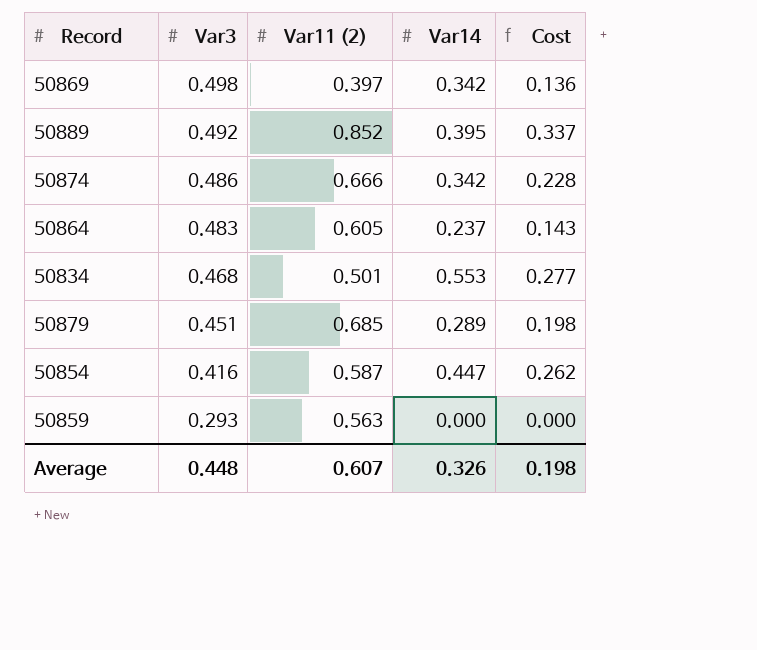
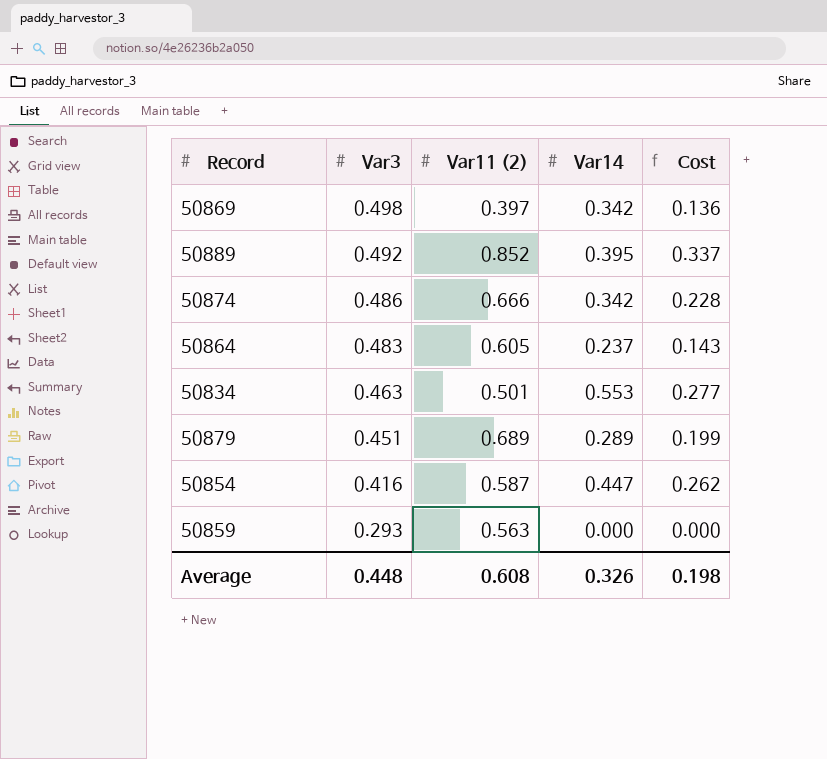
50834 | Var3: 0.468 -> 0.463
50879 | Var11 (2): 0.685 -> 0.689
50879 | Cost: 0.198 -> 0.199
Average | Var11 (2): 0.607 -> 0.608

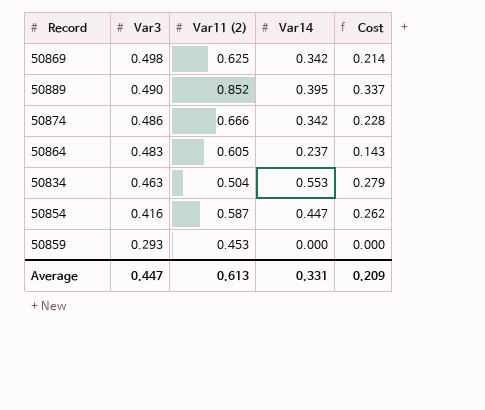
row 50879: 0.451 | 0.689 | 0.289 | 0.199 -> none
50869 | Var11 (2): 0.397 -> 0.625
50869 | Cost: 0.136 -> 0.214
50889 | Var3: 0.492 -> 0.490
50834 | Var11 (2): 0.501 -> 0.504
50834 | Cost: 0.277 -> 0.279
50859 | Var11 (2): 0.563 -> 0.453
Average | Var3: 0.448 -> 0.447
Average | Var11 (2): 0.608 -> 0.613
Average | Var14: 0.326 -> 0.331
Average | Cost: 0.198 -> 0.209

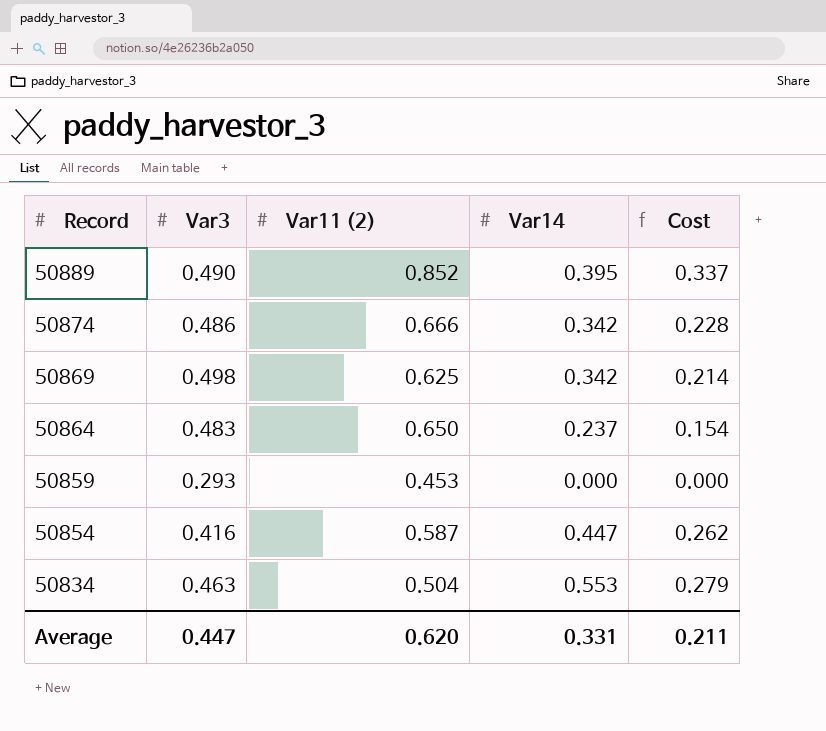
row order: Var3 descending -> Record descending
50864 | Var11 (2): 0.605 -> 0.650
50864 | Cost: 0.143 -> 0.154
Average | Var11 (2): 0.613 -> 0.620
Average | Cost: 0.209 -> 0.211

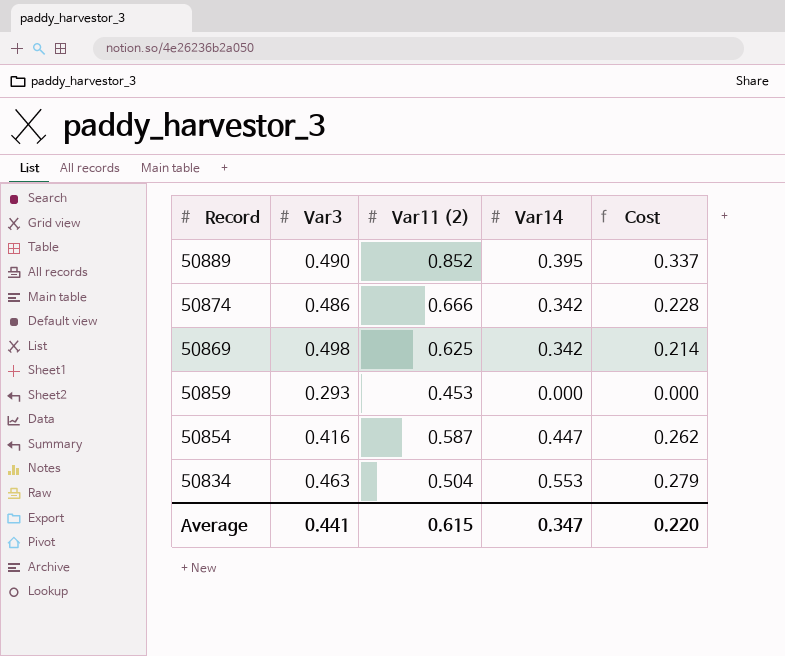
row 50864: 0.483 | 0.650 | 0.237 | 0.154 -> none
Average | Var3: 0.447 -> 0.441
Average | Var11 (2): 0.620 -> 0.615
Average | Var14: 0.331 -> 0.347
Average | Cost: 0.211 -> 0.220

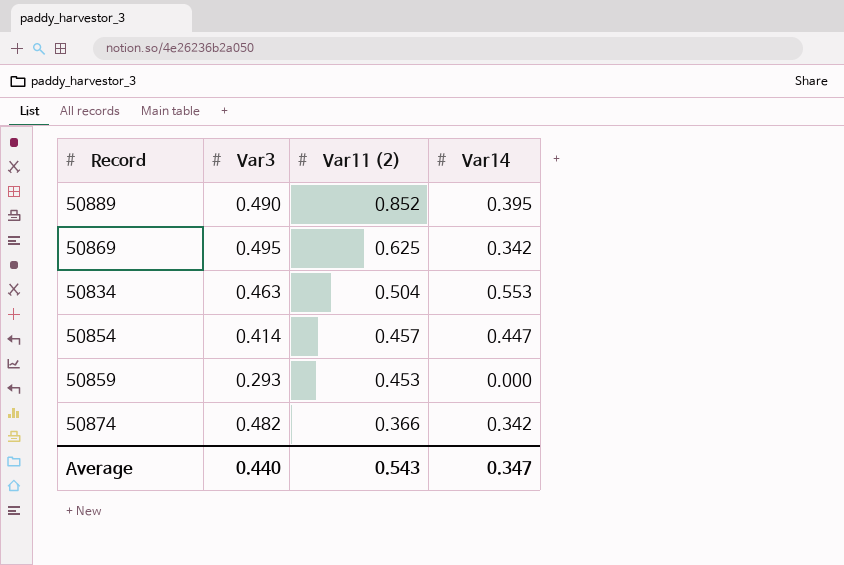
row order: Record descending -> Var11 (2) descending
column Cost | formula: [Var11 (2)] * [Var14] -> none
50869 | Var3: 0.498 -> 0.495
50854 | Var3: 0.416 -> 0.414
50854 | Var11 (2): 0.587 -> 0.457
50874 | Var3: 0.486 -> 0.482
50874 | Var11 (2): 0.666 -> 0.366
Average | Var3: 0.441 -> 0.440
Average | Var11 (2): 0.615 -> 0.543

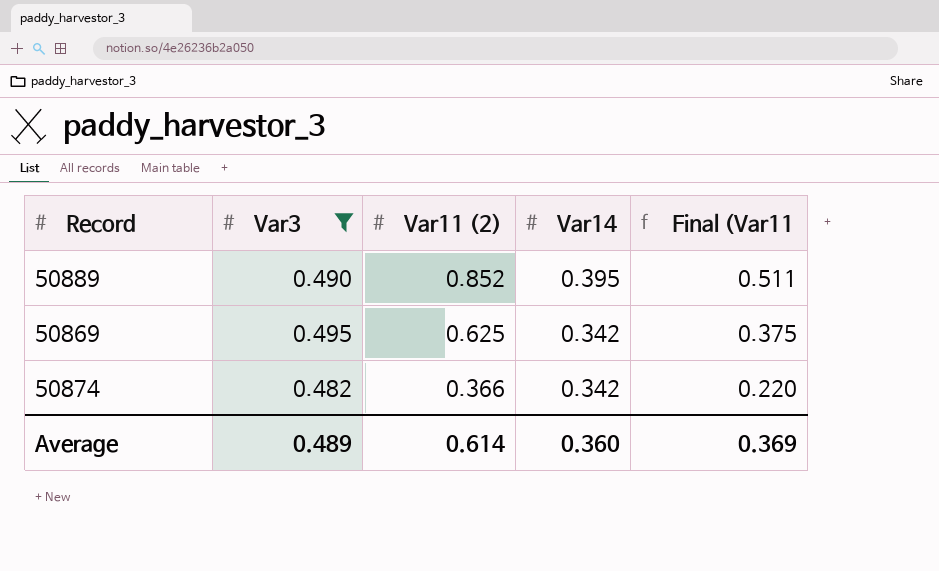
filter: none -> Var3 >= 0.482
column Final (Var11 | formula: none -> [Var11 (2)] * 0.6
Average | Var3: 0.440 -> 0.489
Average | Var11 (2): 0.543 -> 0.614
Average | Var14: 0.347 -> 0.360

